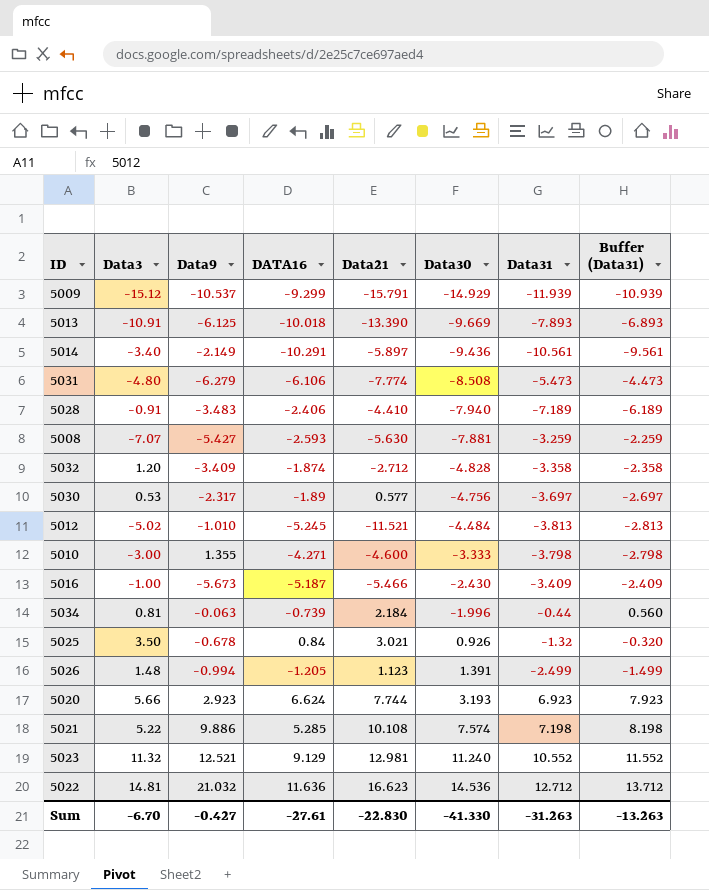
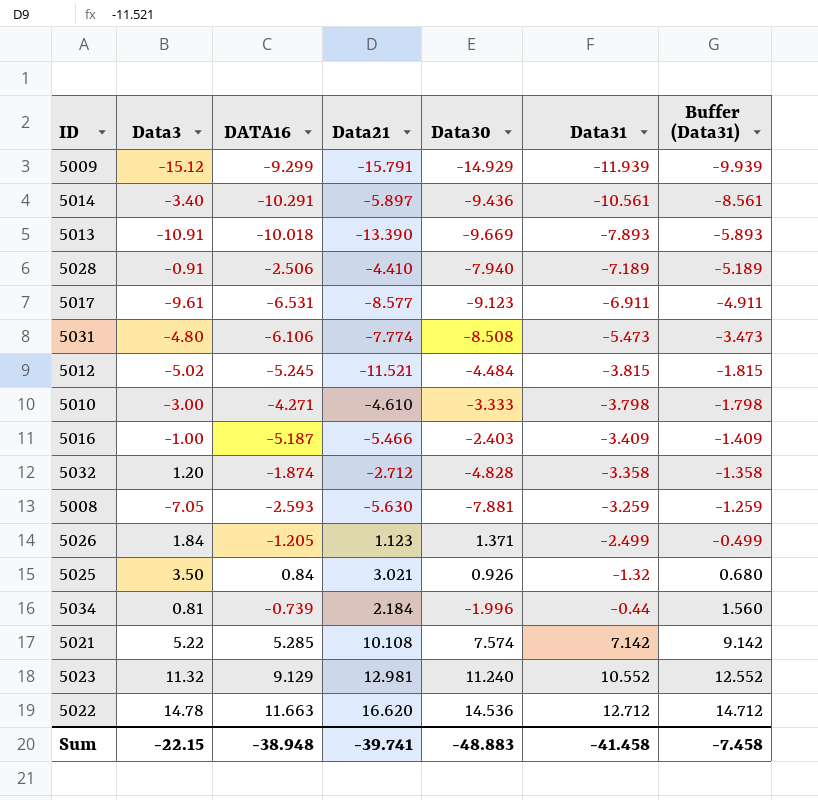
row order: Data30 ascending -> Data31 ascending
column Data9 | position: 3 -> none
column Buffer (Data31) | formula: [Data31] + 1 -> [Data31] + 2
row 5030: 0.53 | -2.317 | -1.89 | 0.577 | -4.756 | -3.697 | -2.697 -> none
row 5020: 5.66 | 2.923 | 6.624 | 7.744 | 3.193 | 6.923 | 7.923 -> none
5028 | DATA16: -2.406 -> -2.506
row 5017: none -> -9.61 | -6.531 | -8.577 | -9.123 | -6.911 | -4.911
5012 | Data31: -3.813 -> -3.815
5010 | Data21: -4.600 -> -4.610
5016 | Data30: -2.430 -> -2.403
5008 | Data3: -7.07 -> -7.05
5026 | Data3: 1.48 -> 1.84
5026 | Data30: 1.391 -> 1.371
5021 | Data31: 7.198 -> 7.142
5022 | Data3: 14.81 -> 14.78
5022 | DATA16: 11.636 -> 11.663
5022 | Data21: 16.623 -> 16.620
Sum | Data3: -6.70 -> -22.15
Sum | DATA16: -27.61 -> -38.948
Sum | Data21: -22.830 -> -39.741
Sum | Data30: -41.330 -> -48.883
Sum | Data31: -31.263 -> -41.458
Sum | Buffer (Data31): -13.263 -> -7.458

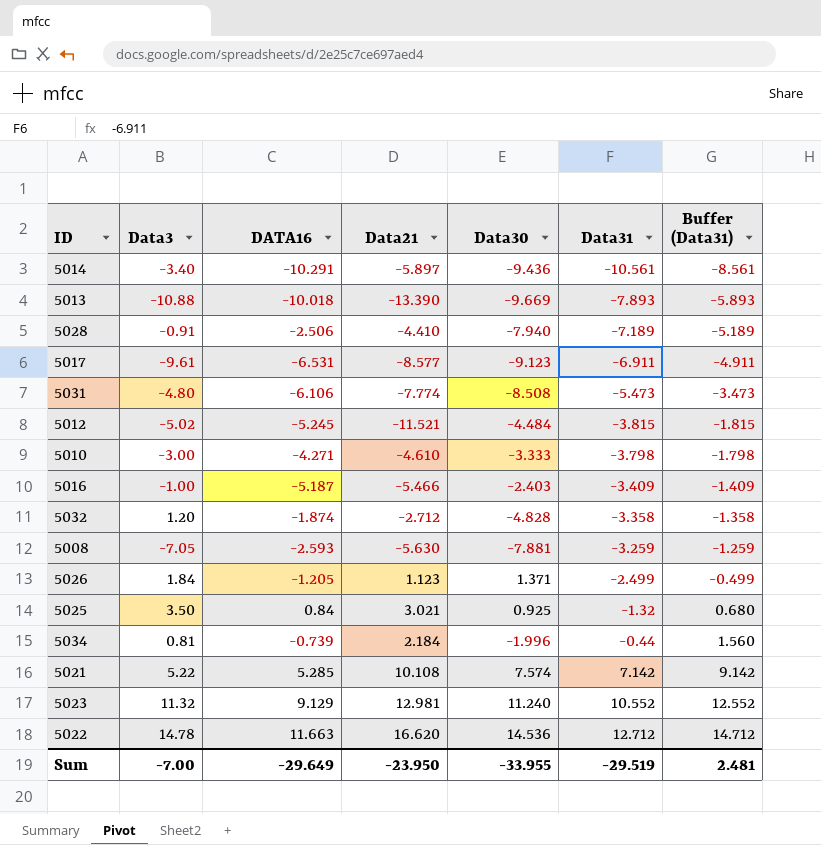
row 5009: -15.12 | -9.299 | -15.791 | -14.929 | -11.939 | -9.939 -> none
5013 | Data3: -10.91 -> -10.88
5025 | Data30: 0.926 -> 0.925
Sum | Data3: -22.15 -> -7.00
Sum | DATA16: -38.948 -> -29.649
Sum | Data21: -39.741 -> -23.950
Sum | Data30: -48.883 -> -33.955
Sum | Data31: -41.458 -> -29.519
Sum | Buffer (Data31): -7.458 -> 2.481

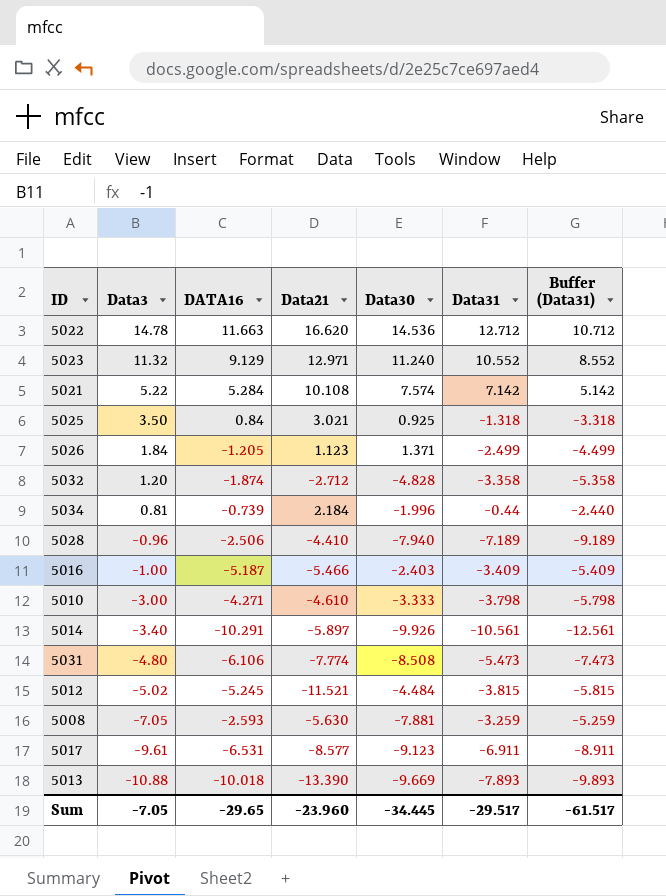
row order: Data31 ascending -> Data3 descending
column Buffer (Data31) | formula: [Data31] + 2 -> [Data31] - 2
5023 | Data21: 12.981 -> 12.971
5021 | DATA16: 5.285 -> 5.284
5025 | Data31: -1.32 -> -1.318
5028 | Data3: -0.91 -> -0.96
5014 | Data30: -9.436 -> -9.926
Sum | Data3: -7.00 -> -7.05
Sum | DATA16: -29.649 -> -29.65
Sum | Data21: -23.950 -> -23.960
Sum | Data30: -33.955 -> -34.445
Sum | Data31: -29.519 -> -29.517
Sum | Buffer (Data31): 2.481 -> -61.517

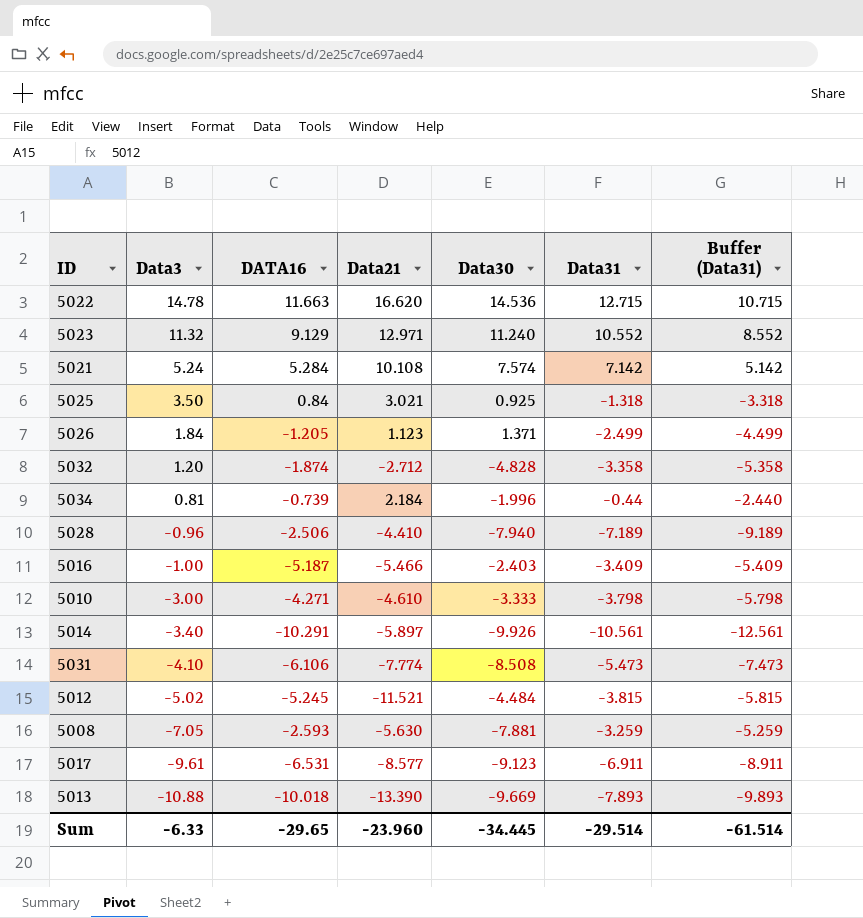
5022 | Data31: 12.712 -> 12.715
5022 | Buffer (Data31): 10.712 -> 10.715
5021 | Data3: 5.22 -> 5.24
5031 | Data3: -4.80 -> -4.10
Sum | Data3: -7.05 -> -6.33
Sum | Data31: -29.517 -> -29.514
Sum | Buffer (Data31): -61.517 -> -61.514

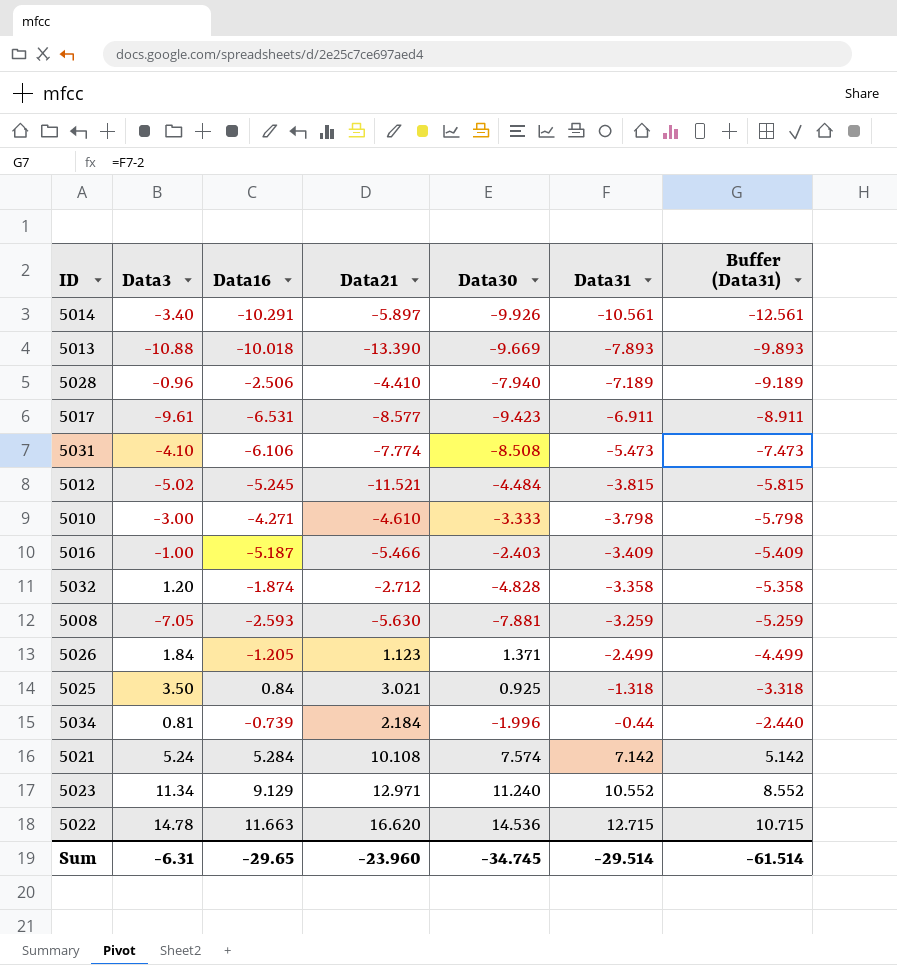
row order: Data3 descending -> Data31 ascending
column name: DATA16 -> Data16
5017 | Data30: -9.123 -> -9.423
5023 | Data3: 11.32 -> 11.34
Sum | Data3: -6.33 -> -6.31
Sum | Data30: -34.445 -> -34.745

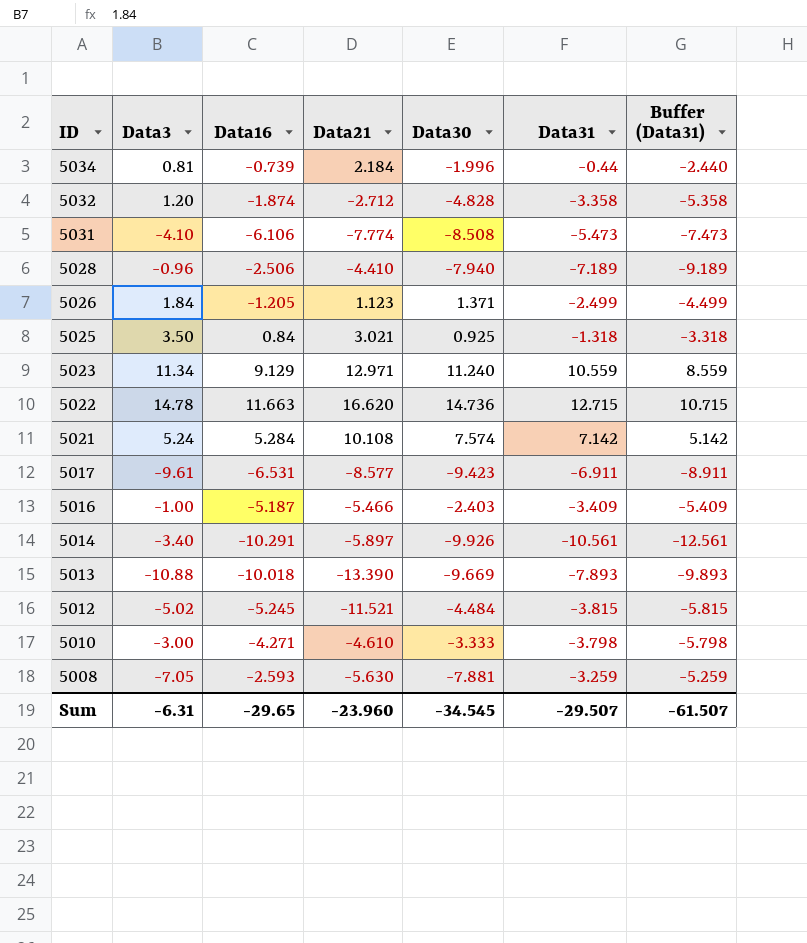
row order: Data31 ascending -> ID descending
5023 | Data31: 10.552 -> 10.559
5023 | Buffer (Data31): 8.552 -> 8.559
5022 | Data30: 14.536 -> 14.736
Sum | Data30: -34.745 -> -34.545
Sum | Data31: -29.514 -> -29.507
Sum | Buffer (Data31): -61.514 -> -61.507

